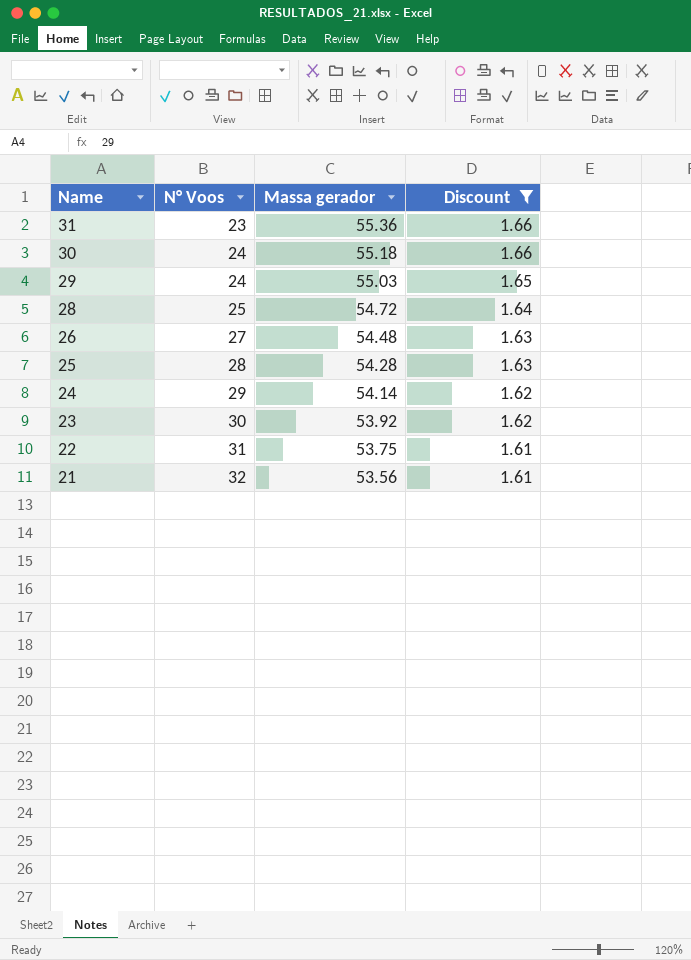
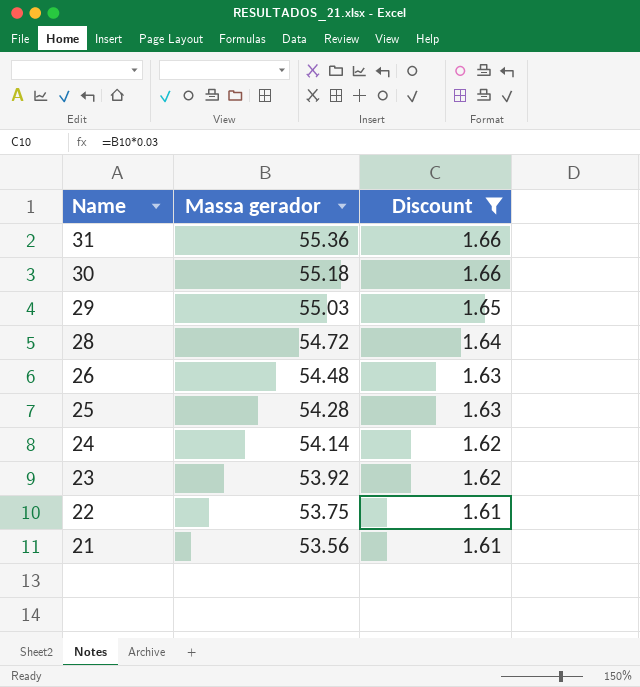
column N° Voos | position: 2 -> none

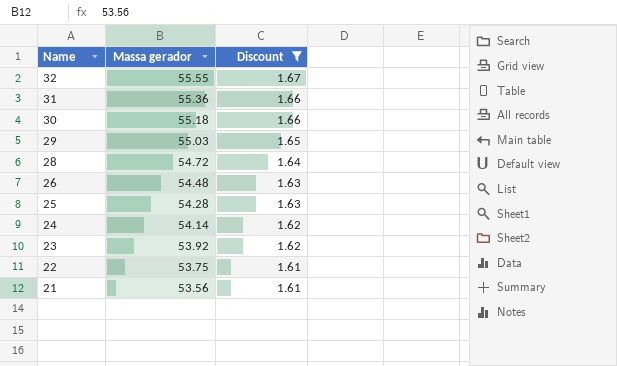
row 32: none -> 55.55 | 1.67

